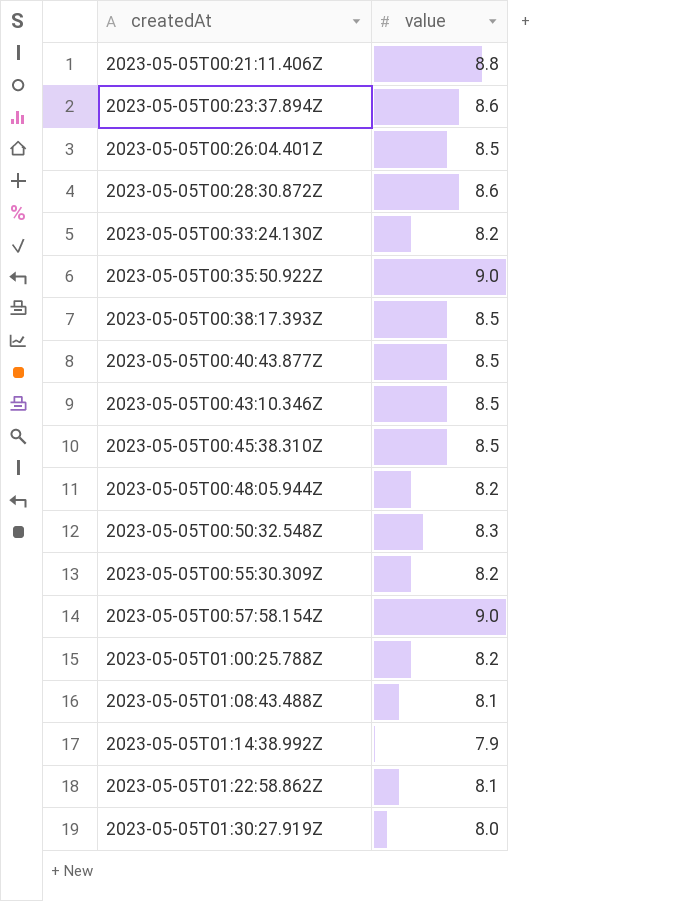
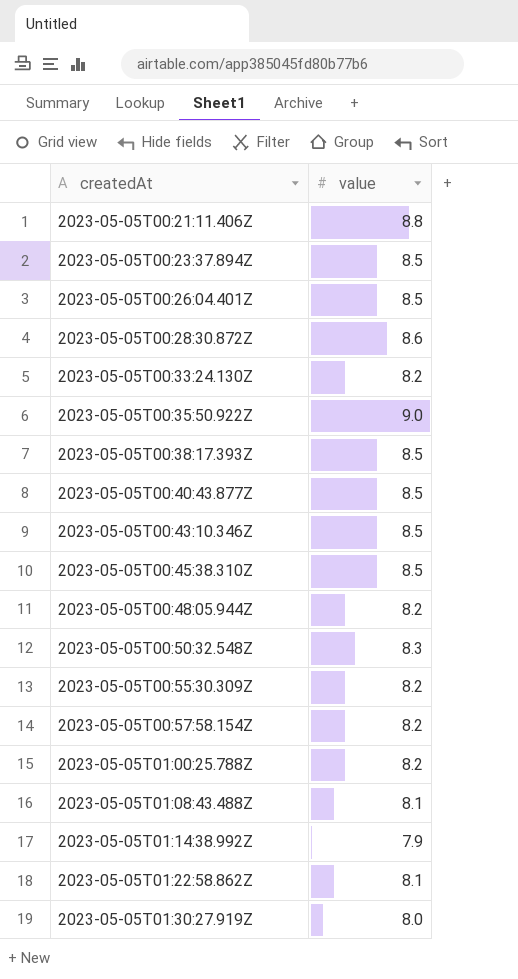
2023-05-05T00:23:37.894Z | value: 8.6 -> 8.5
2023-05-05T00:57:58.154Z | value: 9.0 -> 8.2

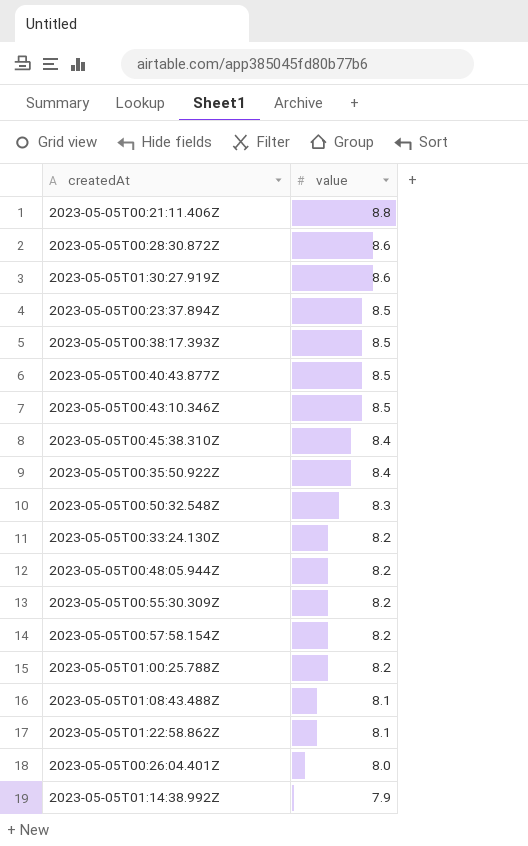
row order: createdAt ascending -> value descending
2023-05-05T01:30:27.919Z | value: 8.0 -> 8.6
2023-05-05T00:45:38.310Z | value: 8.5 -> 8.4
2023-05-05T00:35:50.922Z | value: 9.0 -> 8.4
2023-05-05T00:26:04.401Z | value: 8.5 -> 8.0

